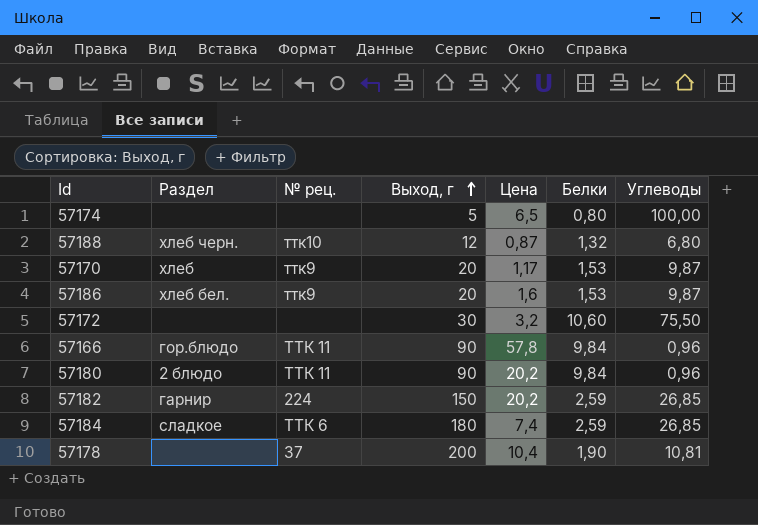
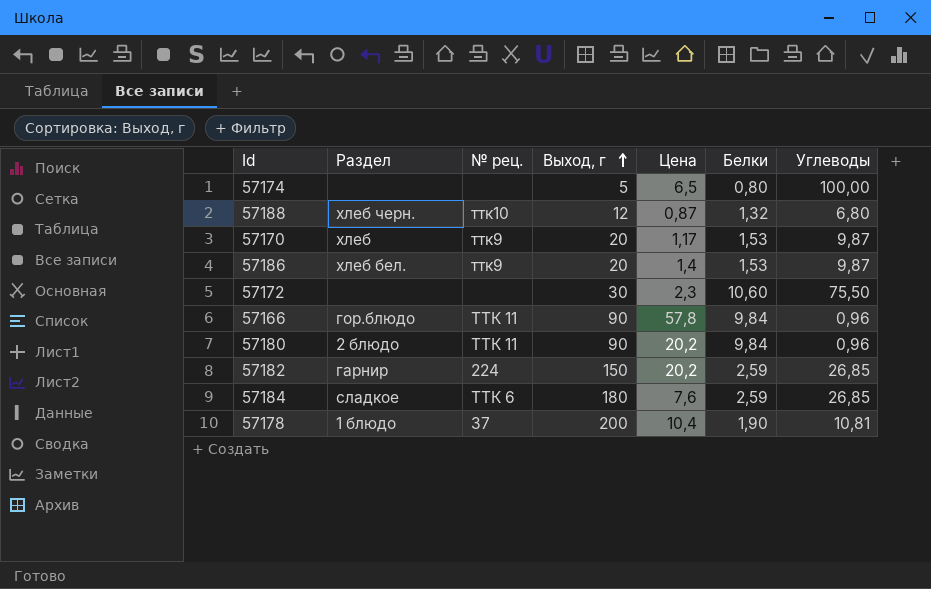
57186 | Цена: 1,6 -> 1,4
57172 | Цена: 3,2 -> 2,3
57184 | Цена: 7,4 -> 7,6
57178 | Раздел: none -> 1 блюдо

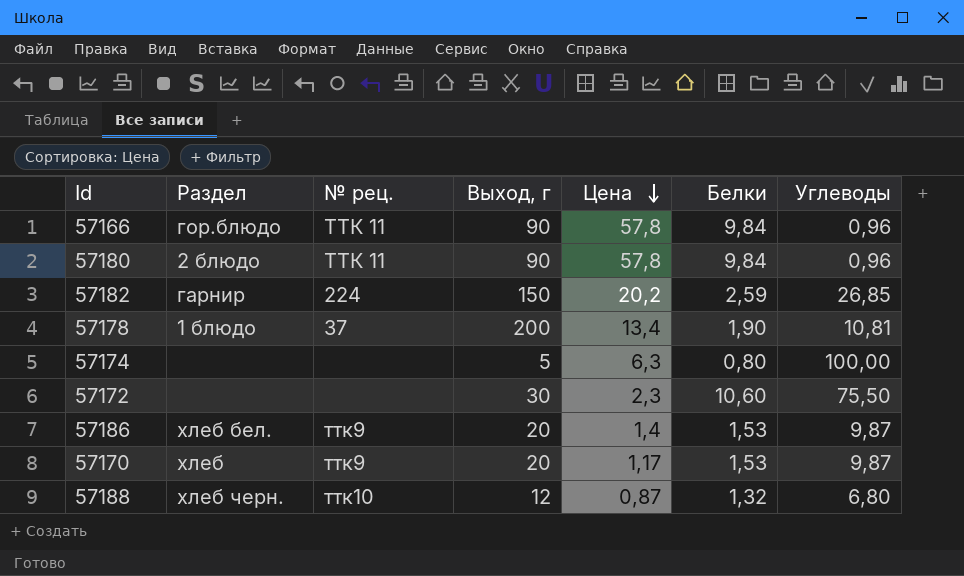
row order: Выход, г ascending -> Цена descending
row 57184: сладкое | ТТК 6 | 180 | 7,6 | 2,59 | 26,85 -> none
57180 | Цена: 20,2 -> 57,8
57178 | Цена: 10,4 -> 13,4
57174 | Цена: 6,5 -> 6,3

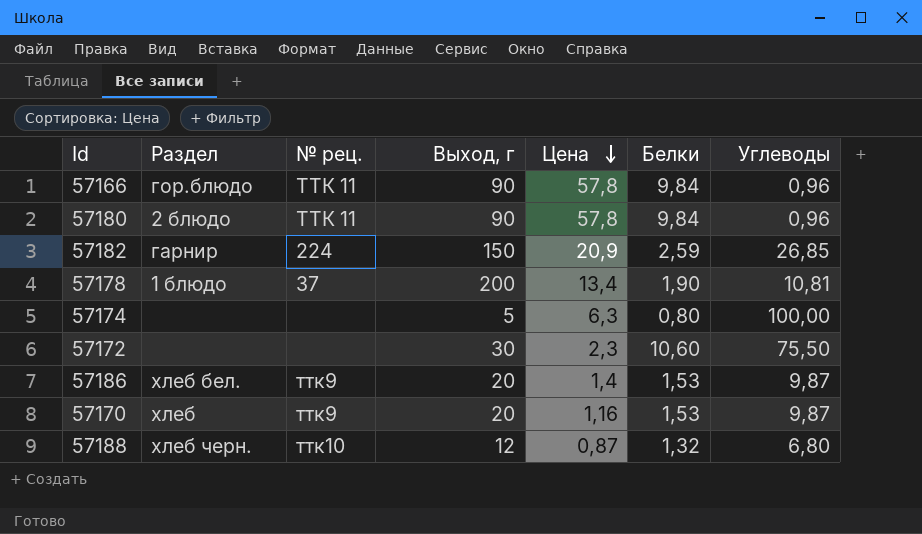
57182 | Цена: 20,2 -> 20,9
57170 | Цена: 1,17 -> 1,16

